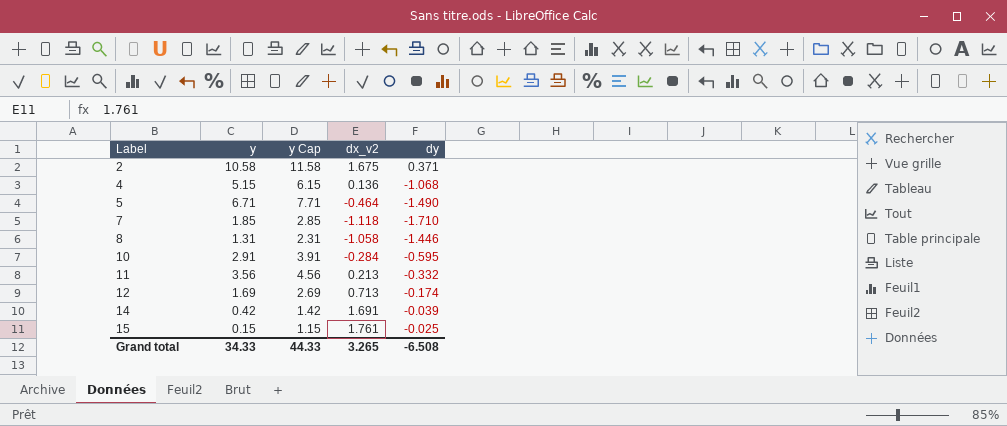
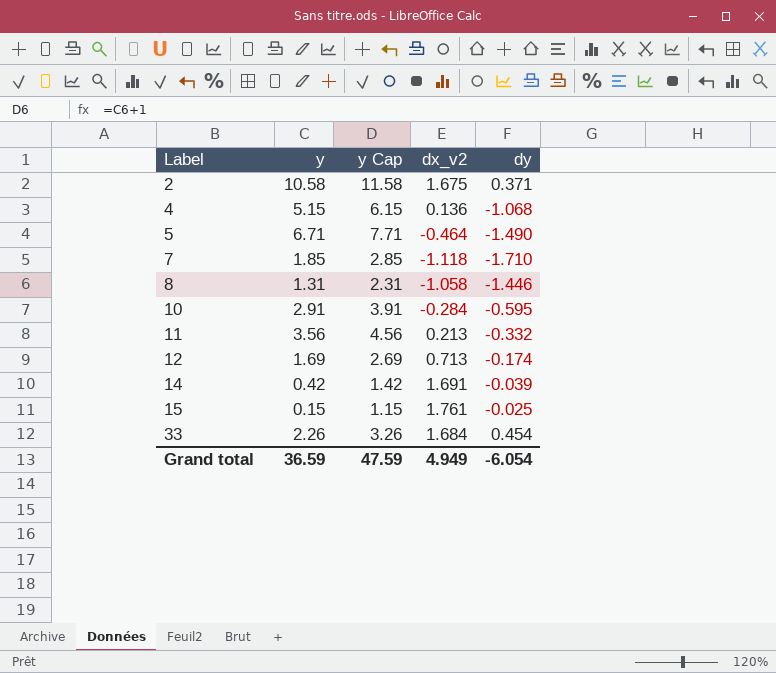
row 33: none -> 2.26 | 3.26 | 1.684 | 0.454
Grand total | y: 34.33 -> 36.59
Grand total | y Cap: 44.33 -> 47.59
Grand total | dx_v2: 3.265 -> 4.949
Grand total | dy: -6.508 -> -6.054

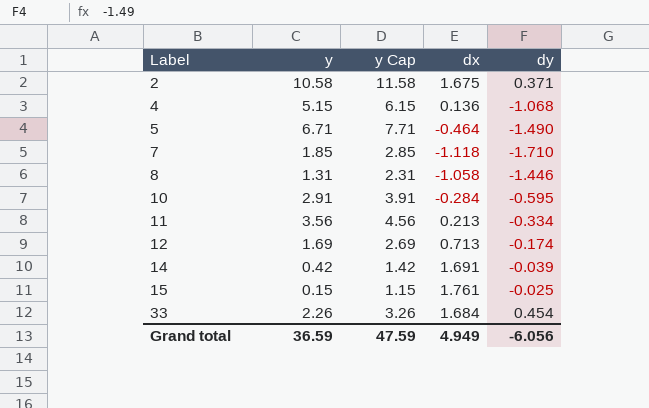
column name: dx_v2 -> dx
11 | dy: -0.332 -> -0.334
Grand total | dy: -6.054 -> -6.056

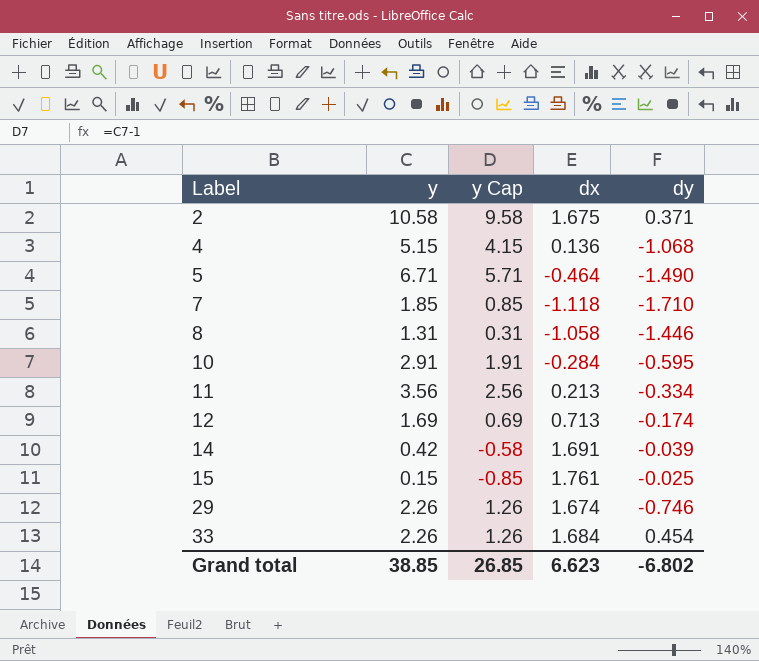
column y Cap | formula: [y] + 1 -> [y] - 1
row 29: none -> 2.26 | 1.26 | 1.674 | -0.746
Grand total | y: 36.59 -> 38.85
Grand total | y Cap: 47.59 -> 26.85
Grand total | dx: 4.949 -> 6.623
Grand total | dy: -6.056 -> -6.802

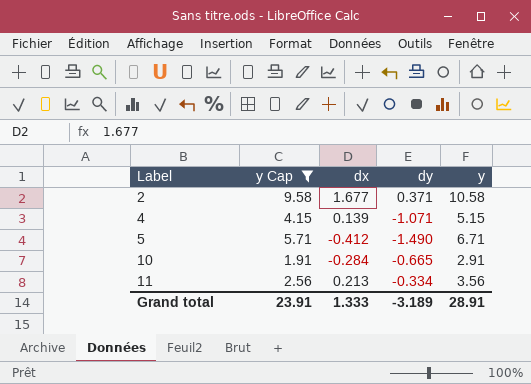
filter: none -> y Cap >= 1.91
column y | position: 2 -> 5
2 | dx: 1.675 -> 1.677
4 | dx: 0.136 -> 0.139
4 | dy: -1.068 -> -1.071
5 | dx: -0.464 -> -0.412
10 | dy: -0.595 -> -0.665
Grand total | y Cap: 26.85 -> 23.91
Grand total | dx: 6.623 -> 1.333
Grand total | dy: -6.802 -> -3.189
Grand total | y: 38.85 -> 28.91

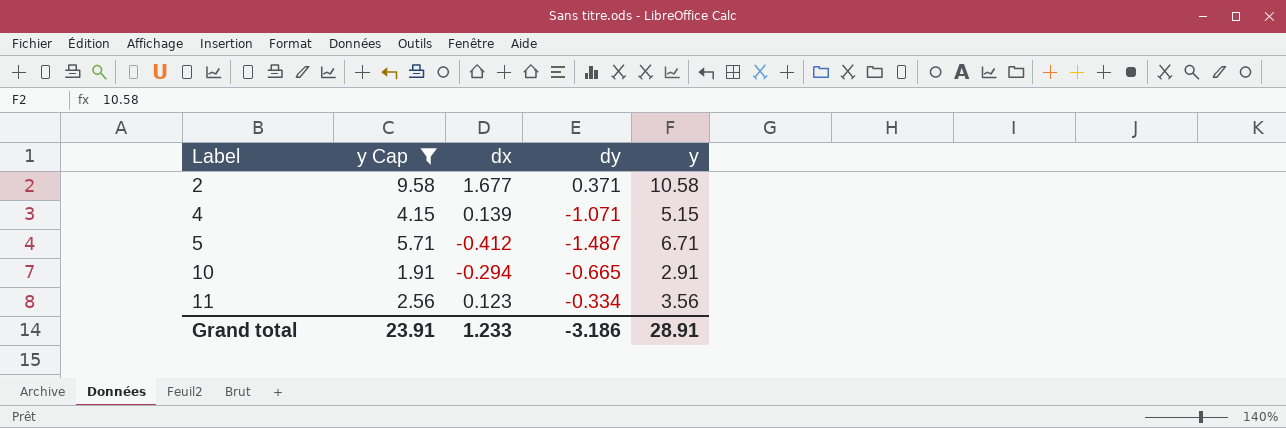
5 | dy: -1.490 -> -1.487
10 | dx: -0.284 -> -0.294
11 | dx: 0.213 -> 0.123
Grand total | dx: 1.333 -> 1.233
Grand total | dy: -3.189 -> -3.186

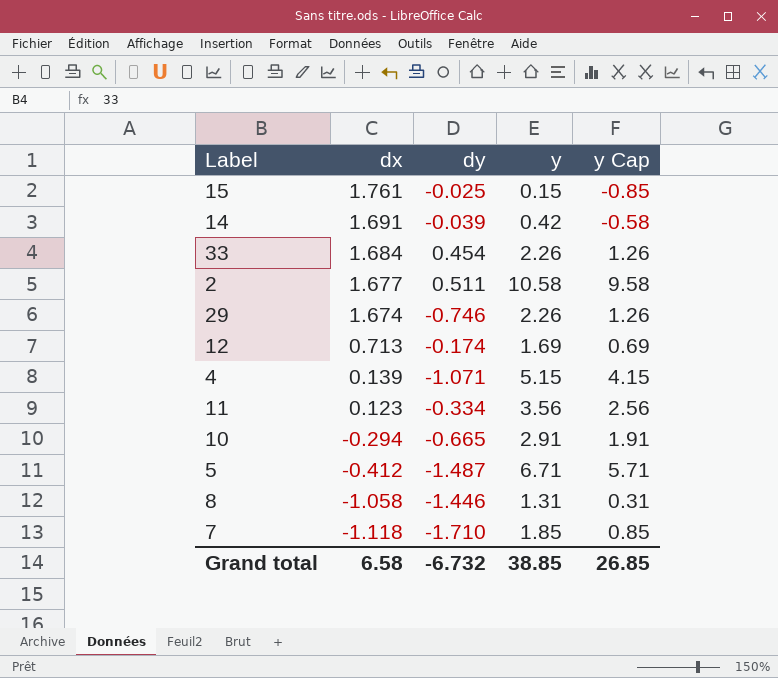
filter: y Cap >= 1.91 -> none
row order: Label ascending -> dx descending
column y Cap | position: 2 -> 5
2 | dy: 0.371 -> 0.511
Grand total | dx: 1.233 -> 6.58
Grand total | dy: -3.186 -> -6.732
Grand total | y: 28.91 -> 38.85
Grand total | y Cap: 23.91 -> 26.85

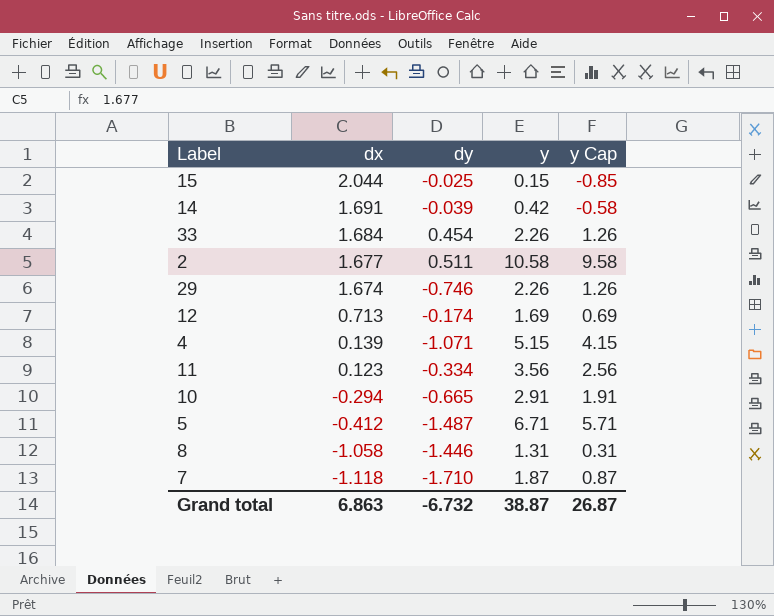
15 | dx: 1.761 -> 2.044
7 | y: 1.85 -> 1.87
7 | y Cap: 0.85 -> 0.87
Grand total | dx: 6.58 -> 6.863
Grand total | y: 38.85 -> 38.87
Grand total | y Cap: 26.85 -> 26.87

